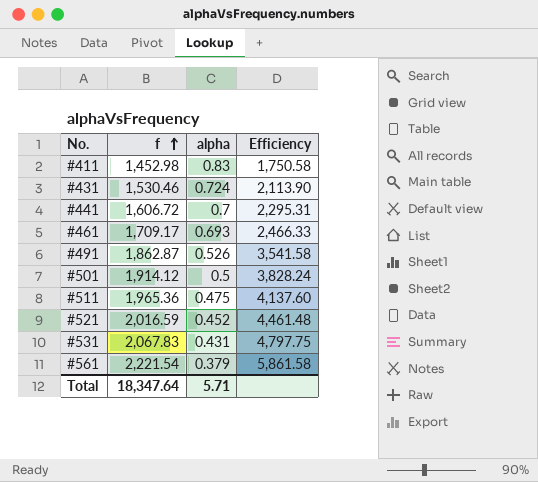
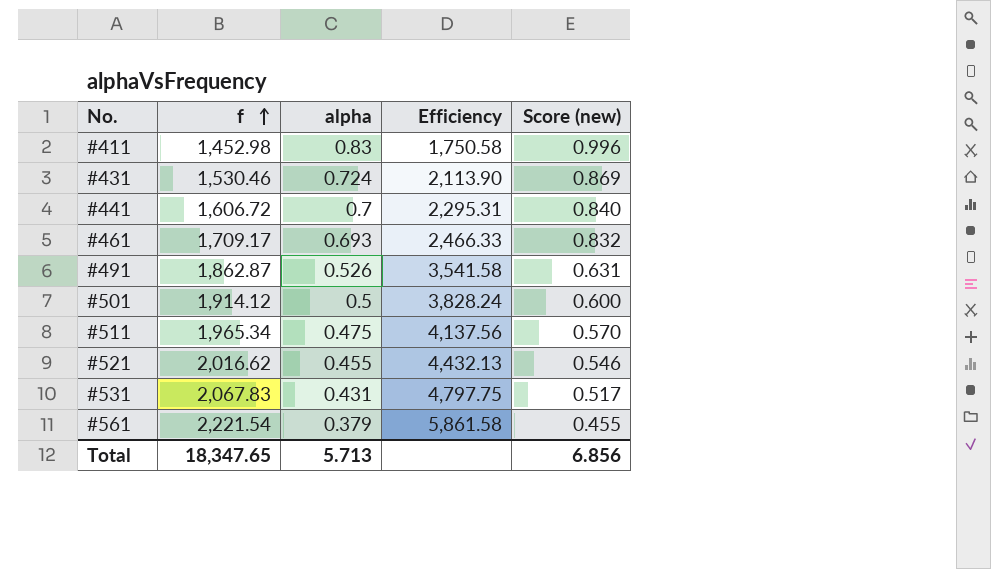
column Score (new) | formula: none -> [alpha] * 1.2
#511 | f: 1,965.36 -> 1,965.34
#511 | Efficiency: 4,137.60 -> 4,137.56
#521 | f: 2,016.59 -> 2,016.62
#521 | alpha: 0.452 -> 0.455
#521 | Efficiency: 4,461.48 -> 4,432.13
Total | f: 18,347.64 -> 18,347.65
Total | alpha: 5.71 -> 5.713

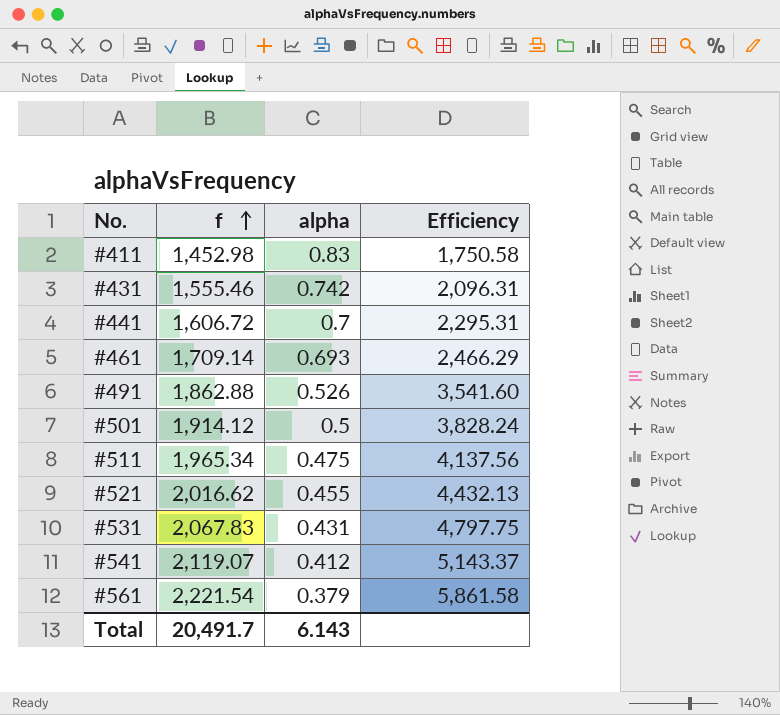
column Score (new) | formula: [alpha] * 1.2 -> none
#431 | f: 1,530.46 -> 1,555.46
#431 | alpha: 0.724 -> 0.742
#431 | Efficiency: 2,113.90 -> 2,096.31
#461 | f: 1,709.17 -> 1,709.14
#461 | Efficiency: 2,466.33 -> 2,466.29
#491 | f: 1,862.87 -> 1,862.88
#491 | Efficiency: 3,541.58 -> 3,541.60
row #541: none -> 2,119.07 | 0.412 | 5,143.37
Total | f: 18,347.65 -> 20,491.7
Total | alpha: 5.713 -> 6.143

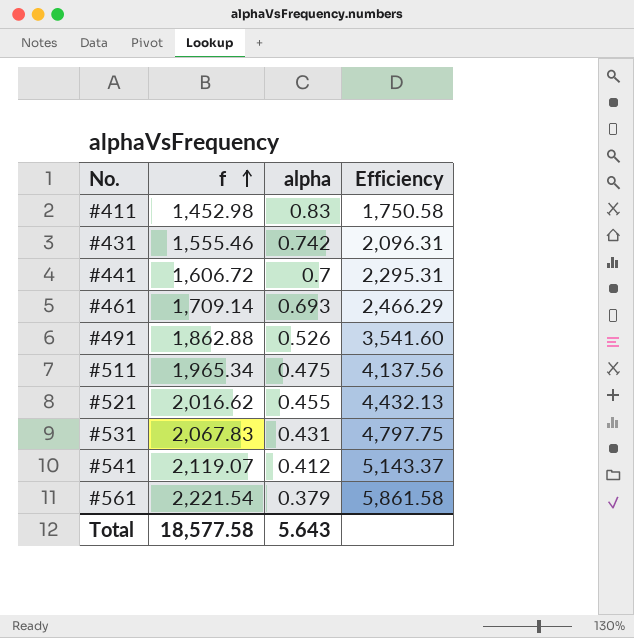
row #501: 1,914.12 | 0.5 | 3,828.24 -> none
Total | f: 20,491.7 -> 18,577.58
Total | alpha: 6.143 -> 5.643

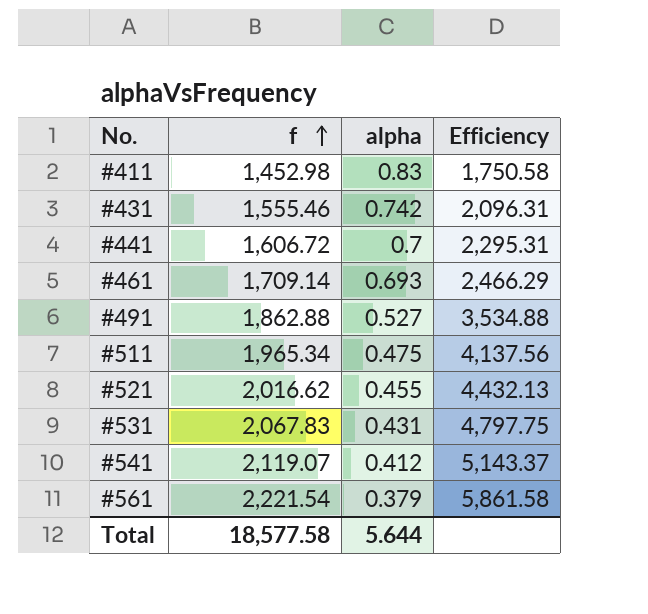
#491 | alpha: 0.526 -> 0.527
#491 | Efficiency: 3,541.60 -> 3,534.88
Total | alpha: 5.643 -> 5.644

